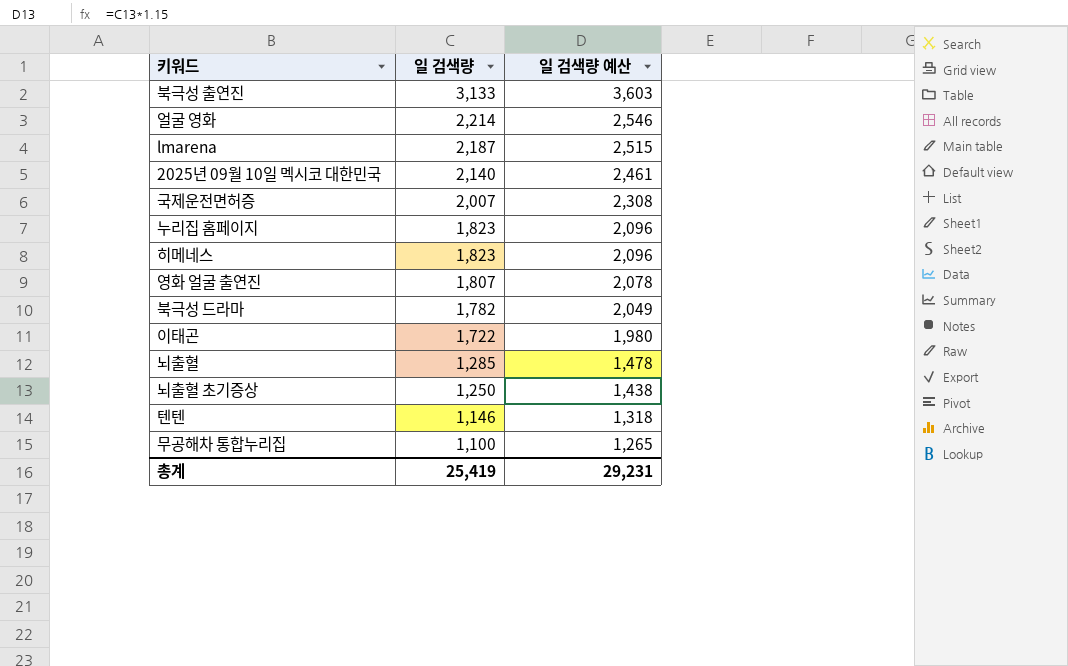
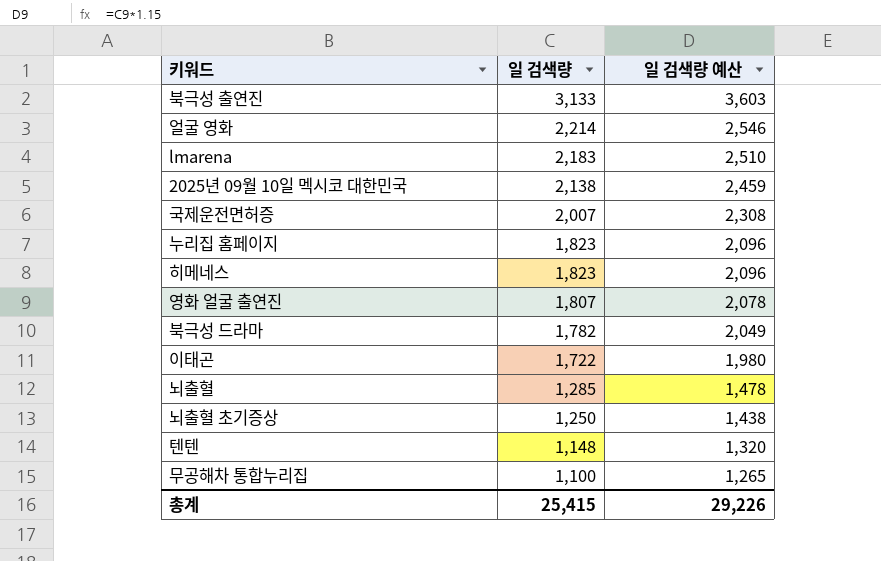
lmarena | 일 검색량: 2,187 -> 2,183
lmarena | 일 검색량 예산: 2,515 -> 2,510
2025년 09월 10일 멕시코 대한민국 | 일 검색량: 2,140 -> 2,138
2025년 09월 10일 멕시코 대한민국 | 일 검색량 예산: 2,461 -> 2,459
텐텐 | 일 검색량: 1,146 -> 1,148
텐텐 | 일 검색량 예산: 1,318 -> 1,320
총계 | 일 검색량: 25,419 -> 25,415
총계 | 일 검색량 예산: 29,231 -> 29,226

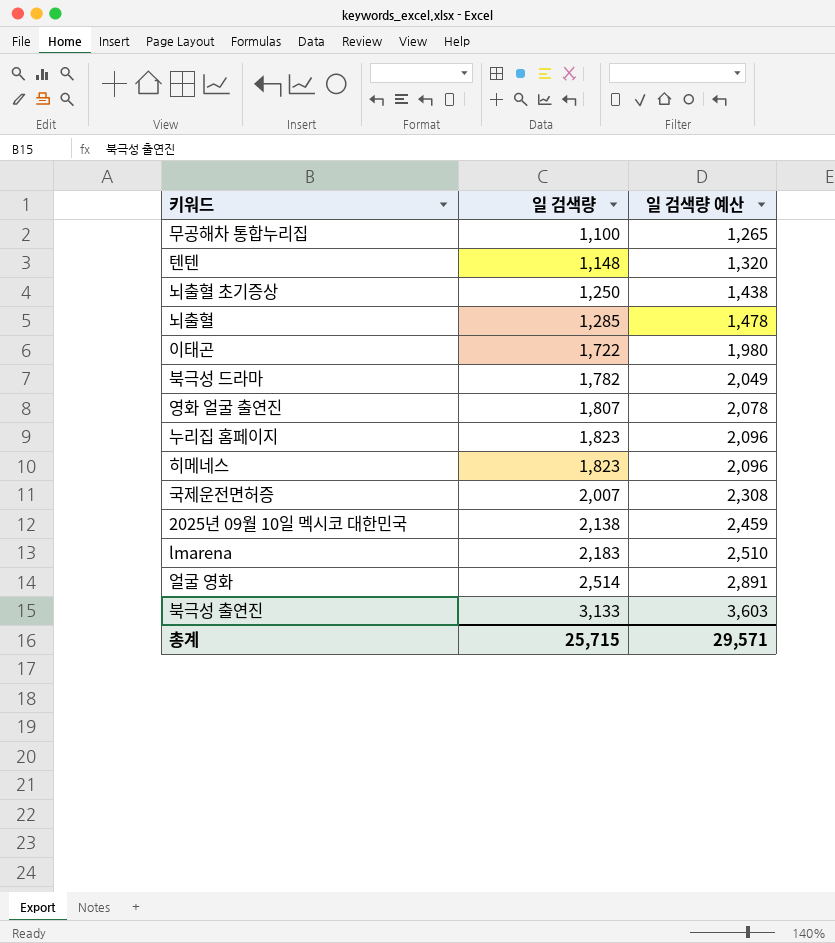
row order: 일 검색량 descending -> 일 검색량 ascending
얼굴 영화 | 일 검색량: 2,214 -> 2,514
얼굴 영화 | 일 검색량 예산: 2,546 -> 2,891
총계 | 일 검색량: 25,415 -> 25,715
총계 | 일 검색량 예산: 29,226 -> 29,571

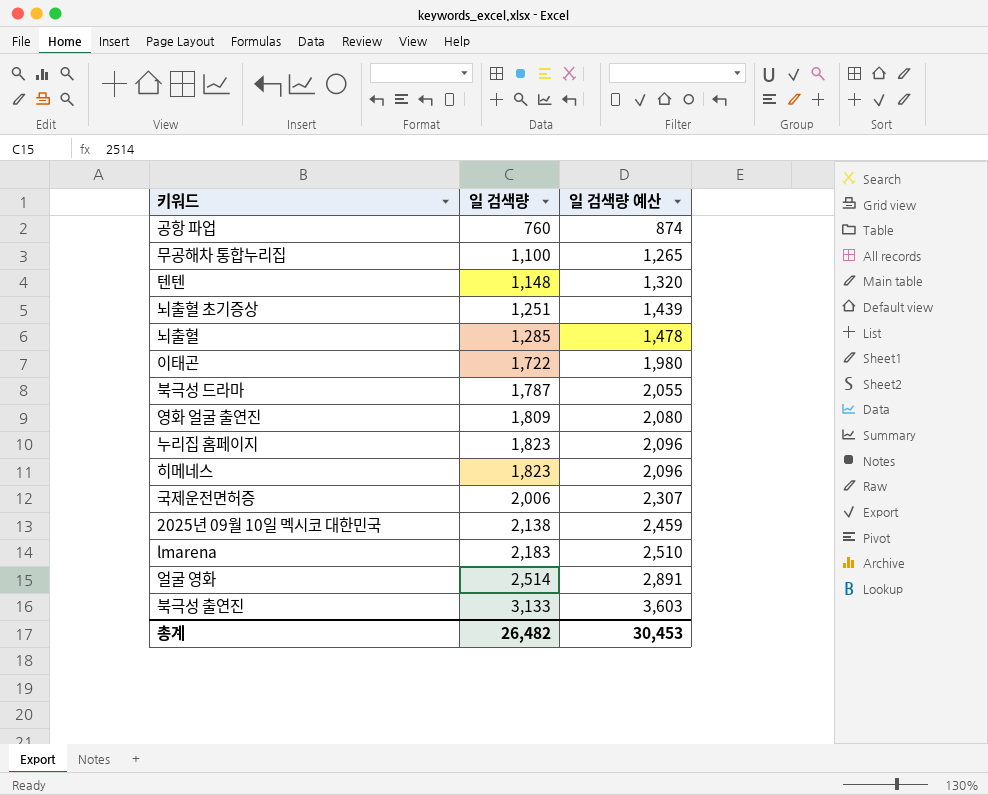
row 공항 파업: none -> 760 | 874
뇌출혈 초기증상 | 일 검색량: 1,250 -> 1,251
뇌출혈 초기증상 | 일 검색량 예산: 1,438 -> 1,439
북극성 드라마 | 일 검색량: 1,782 -> 1,787
북극성 드라마 | 일 검색량 예산: 2,049 -> 2,055
영화 얼굴 출연진 | 일 검색량: 1,807 -> 1,809
영화 얼굴 출연진 | 일 검색량 예산: 2,078 -> 2,080
국제운전면허증 | 일 검색량: 2,007 -> 2,006
국제운전면허증 | 일 검색량 예산: 2,308 -> 2,307
총계 | 일 검색량: 25,715 -> 26,482
총계 | 일 검색량 예산: 29,571 -> 30,453

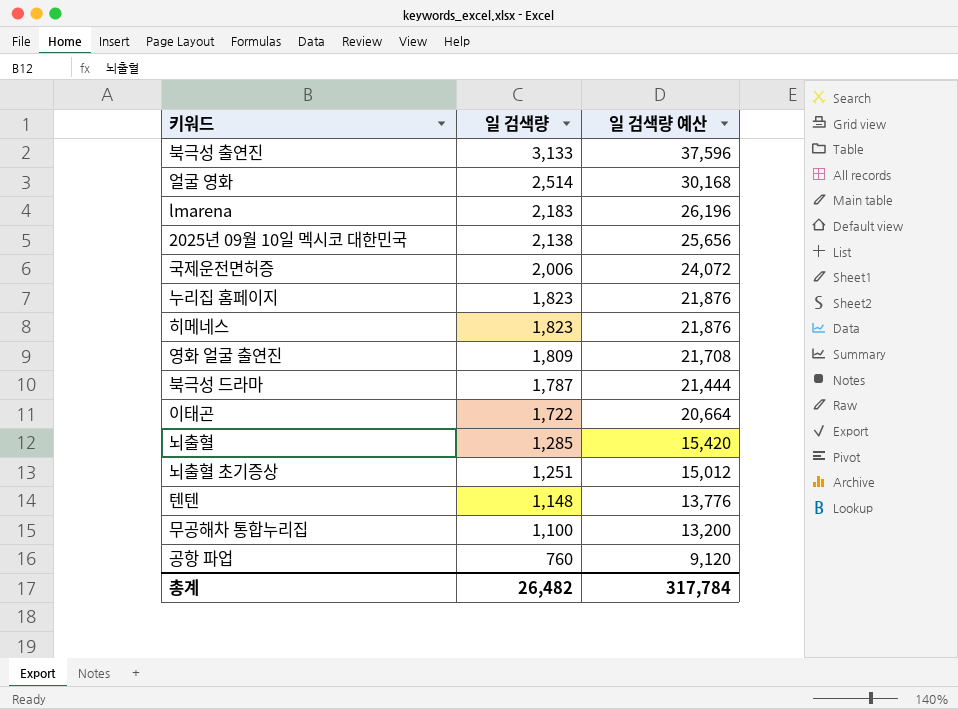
row order: 일 검색량 ascending -> 일 검색량 descending
column 일 검색량 예산 | formula: [일 검색량] * 1.15 -> [일 검색량] * 12
총계 | 일 검색량 예산: 30,453 -> 317,784

